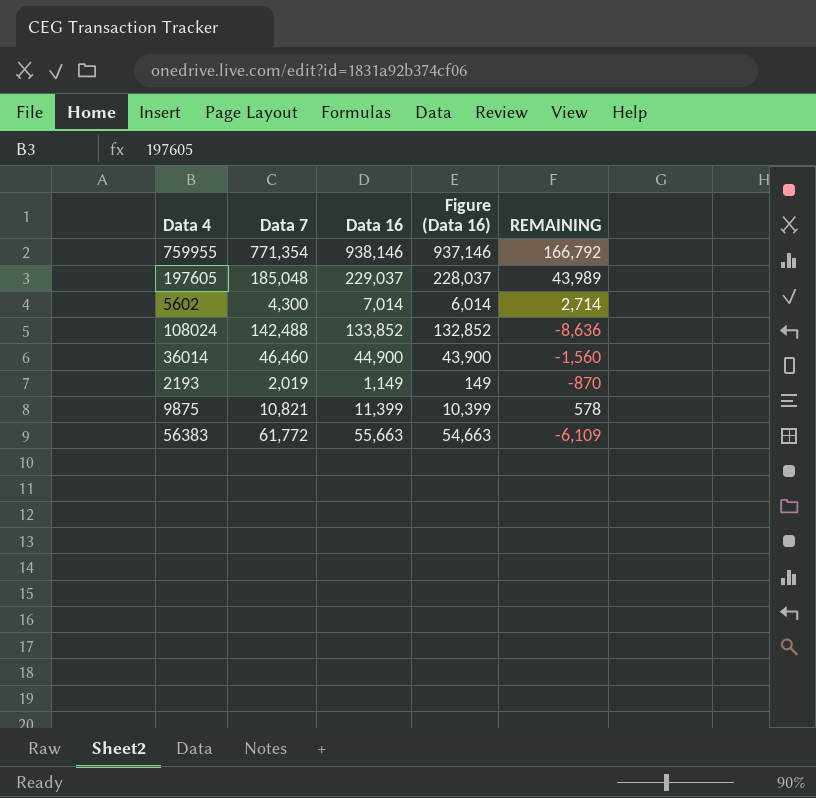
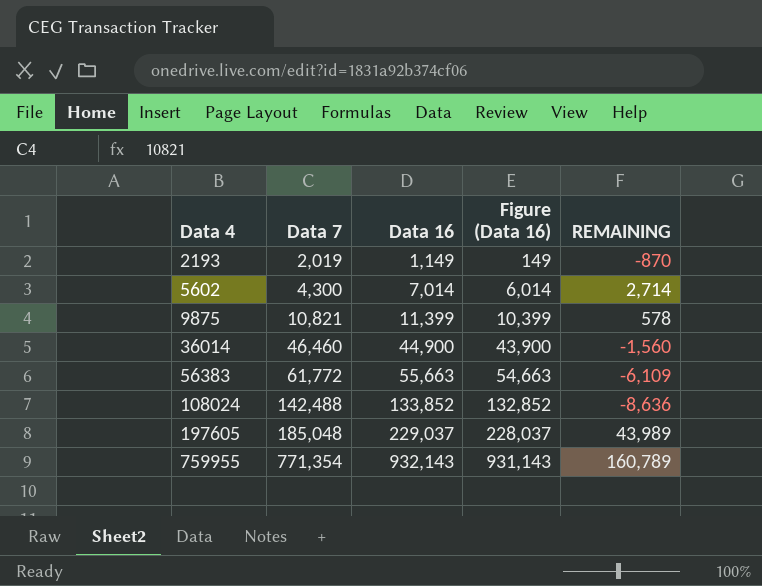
row order: none -> Data 4 ascending
759955 | Data 16: 938,146 -> 932,143
759955 | Figure (Data 16): 937,146 -> 931,143
759955 | REMAINING: 166,792 -> 160,789

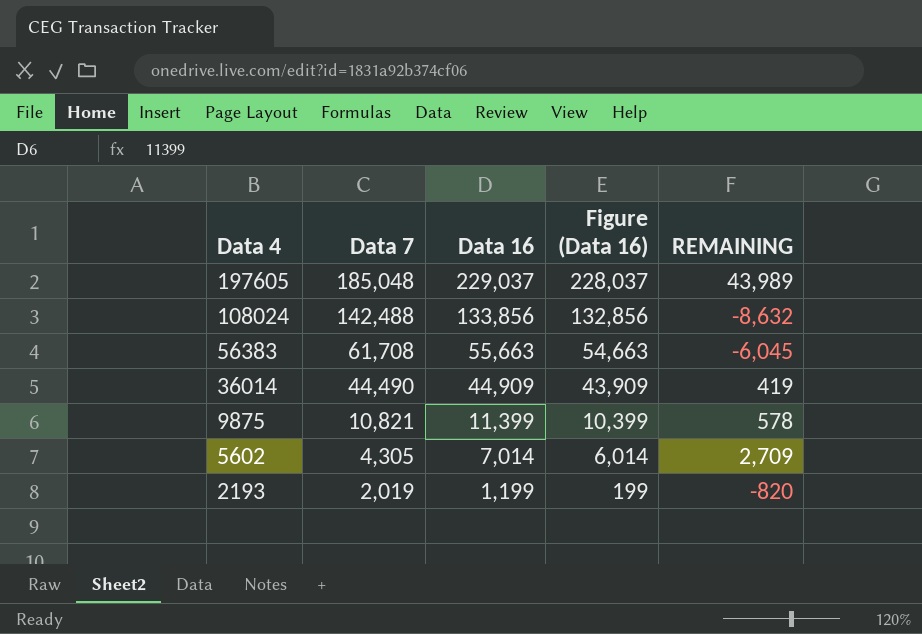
row order: Data 4 ascending -> Data 4 descending
row 759955: 771,354 | 932,143 | 931,143 | 160,789 -> none
108024 | Data 16: 133,852 -> 133,856
108024 | Figure (Data 16): 132,852 -> 132,856
108024 | REMAINING: -8,636 -> -8,632
56383 | Data 7: 61,772 -> 61,708
56383 | REMAINING: -6,109 -> -6,045
36014 | Data 7: 46,460 -> 44,490
36014 | Data 16: 44,900 -> 44,909
36014 | Figure (Data 16): 43,900 -> 43,909
36014 | REMAINING: -1,560 -> 419
5602 | Data 7: 4,300 -> 4,305
5602 | REMAINING: 2,714 -> 2,709
2193 | Data 16: 1,149 -> 1,199
2193 | Figure (Data 16): 149 -> 199
2193 | REMAINING: -870 -> -820

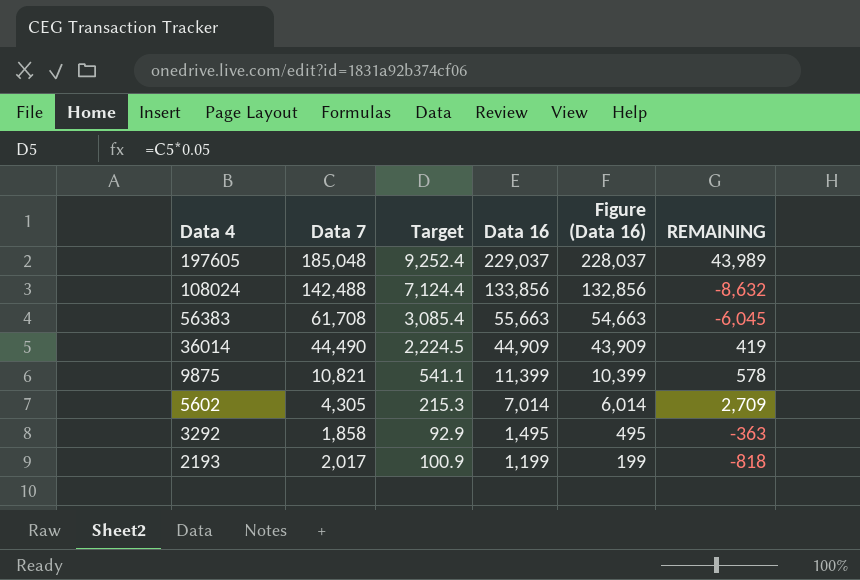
column Target | formula: none -> [Data 7] * 0.05
row 3292: none -> 1,858 | 92.9 | 1,495 | 495 | -363
2193 | Data 7: 2,019 -> 2,017
2193 | REMAINING: -820 -> -818

